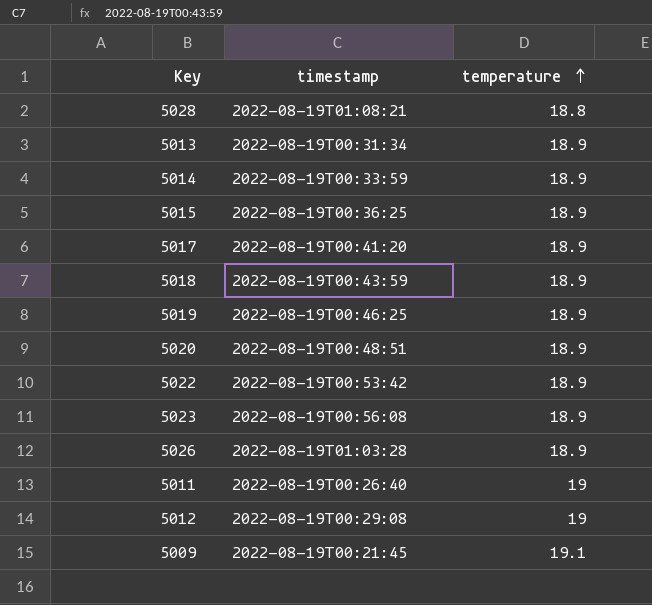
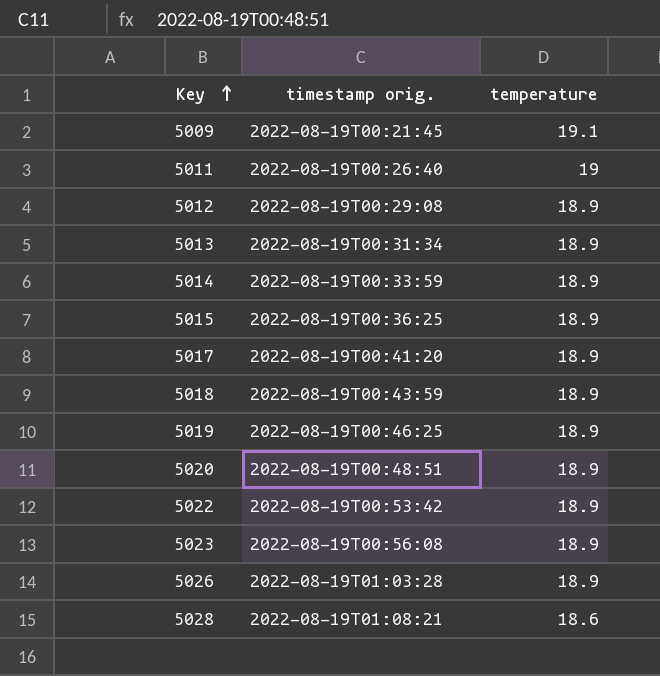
row order: temperature ascending -> Key ascending
column name: timestamp -> timestamp orig.
5012 | temperature: 19 -> 18.9
5028 | temperature: 18.8 -> 18.6

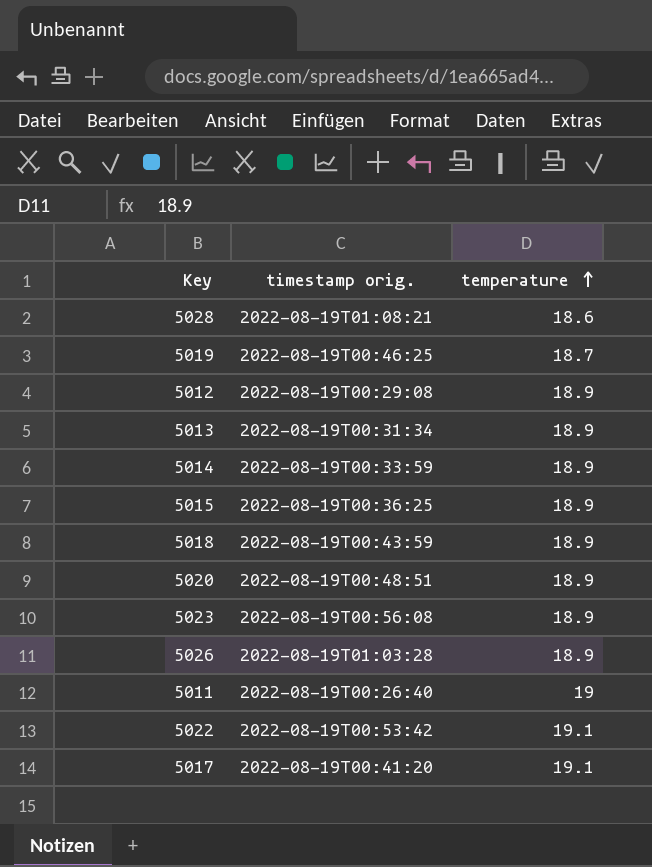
row order: Key ascending -> temperature ascending
row 5009: 2022-08-19T00:21:45 | 19.1 -> none
5019 | temperature: 18.9 -> 18.7
5022 | temperature: 18.9 -> 19.1
5017 | temperature: 18.9 -> 19.1

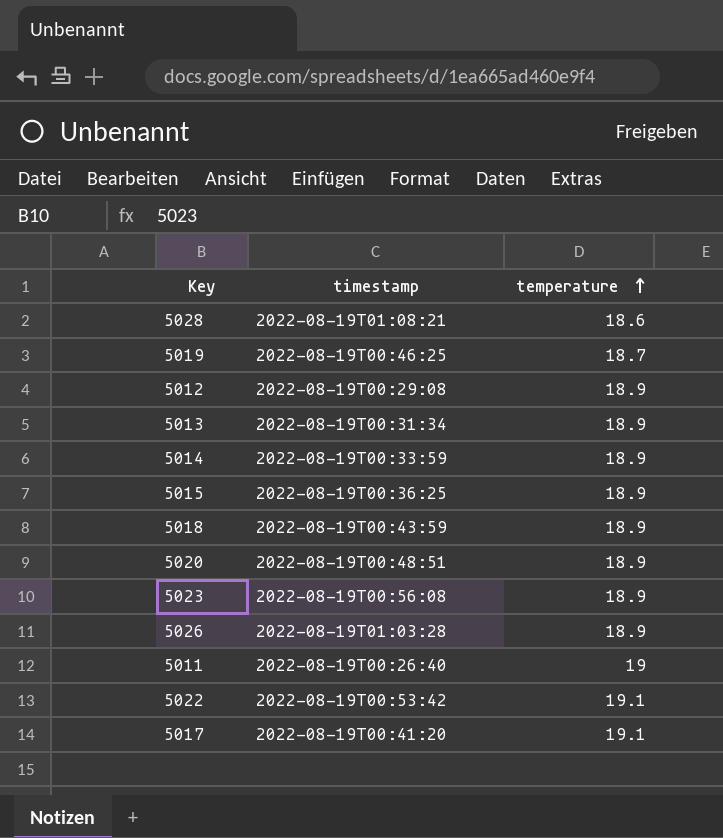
column name: timestamp orig. -> timestamp

